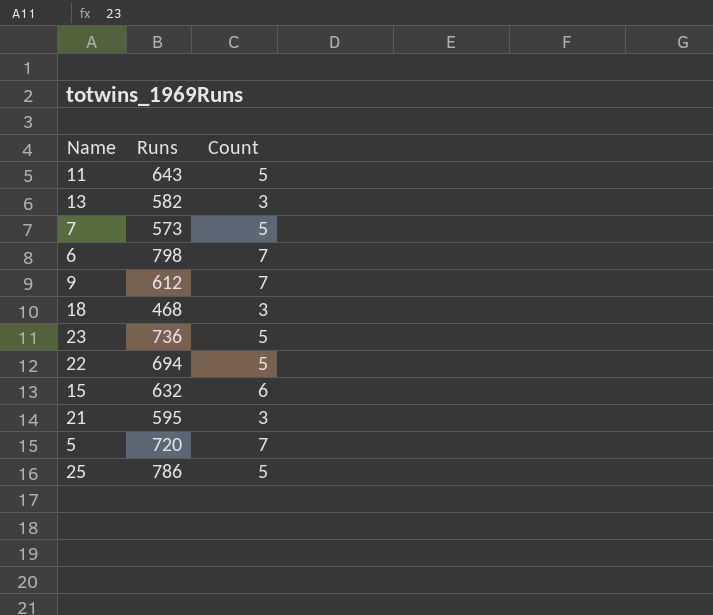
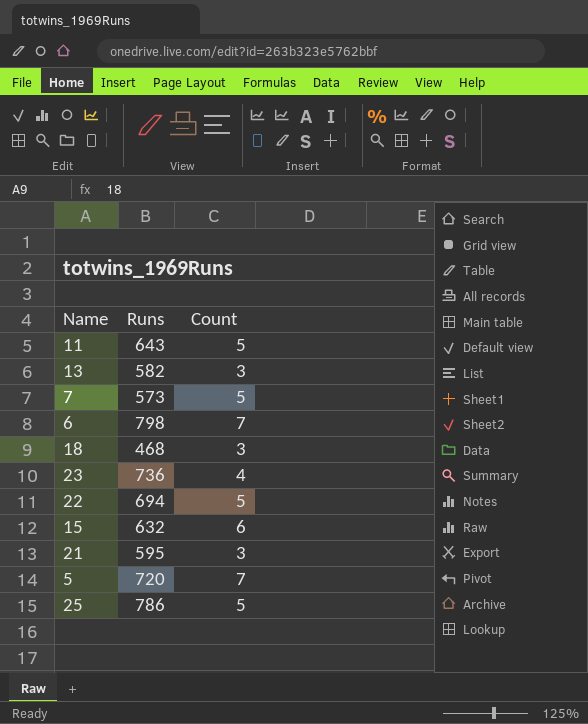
row 9: 612 | 7 -> none
23 | Count: 5 -> 4

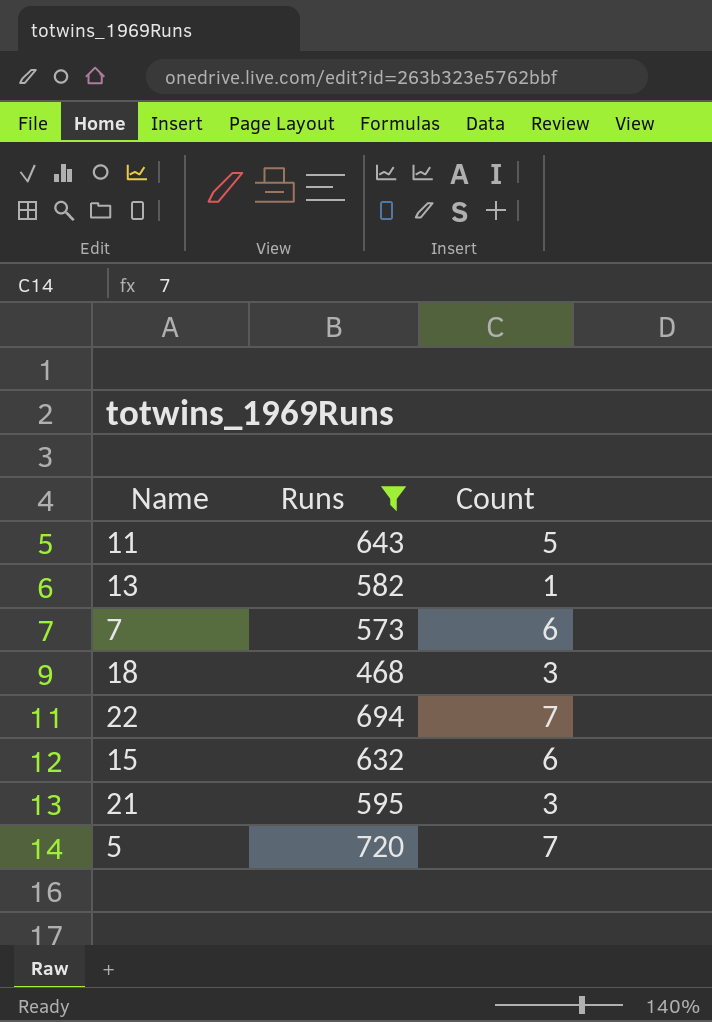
filter: none -> Runs <= 720
13 | Count: 3 -> 1
7 | Count: 5 -> 6
22 | Count: 5 -> 7

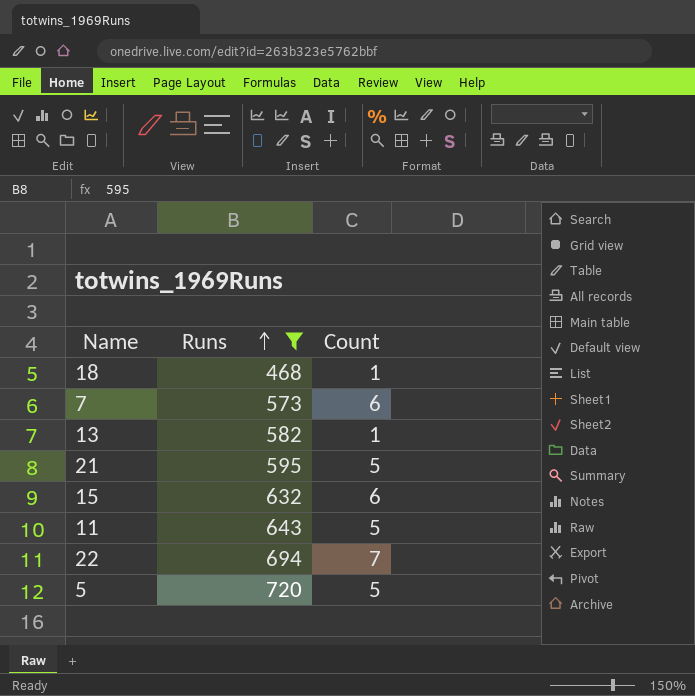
row order: none -> Runs ascending
18 | Count: 3 -> 1
21 | Count: 3 -> 5
5 | Count: 7 -> 5

